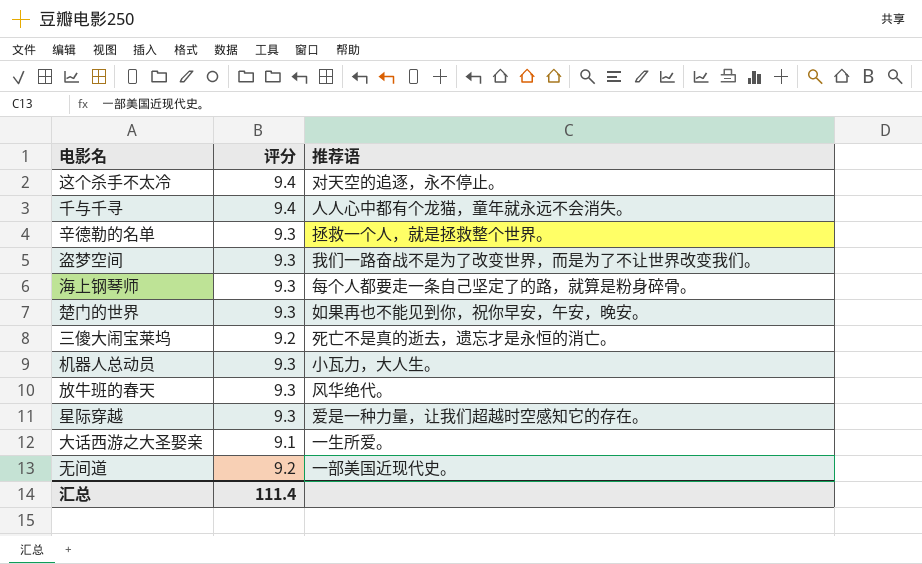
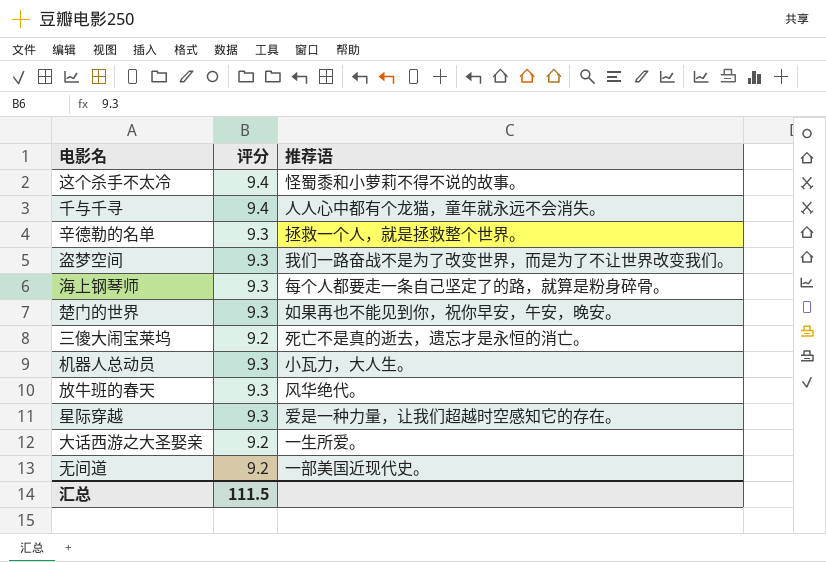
这个杀手不太冷 | 推荐语: 对天空的追逐，永不停止。 -> 怪蜀黍和小萝莉不得不说的故事。
大话西游之大圣娶亲 | 评分: 9.1 -> 9.2
汇总 | 评分: 111.4 -> 111.5

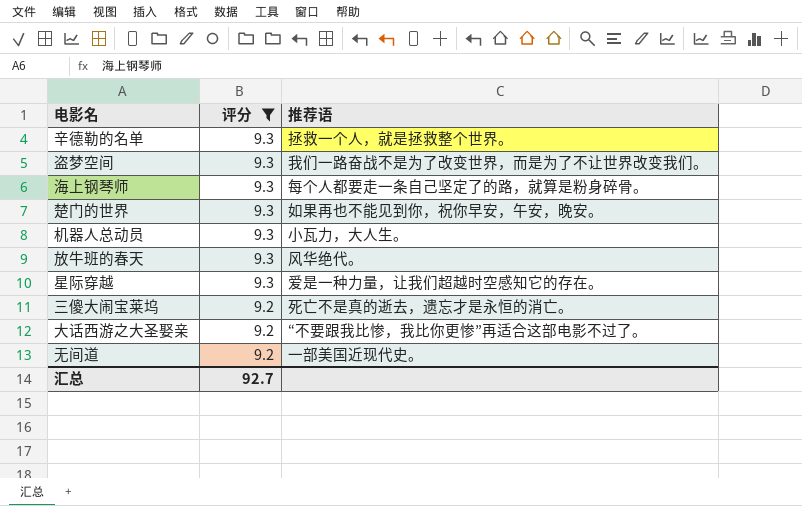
filter: none -> 评分 != 9.4
row order: none -> 评分 descending
大话西游之大圣娶亲 | 推荐语: 一生所爱。 -> “不要跟我比惨，我比你更惨”再适合这部电影不过了。
汇总 | 评分: 111.5 -> 92.7

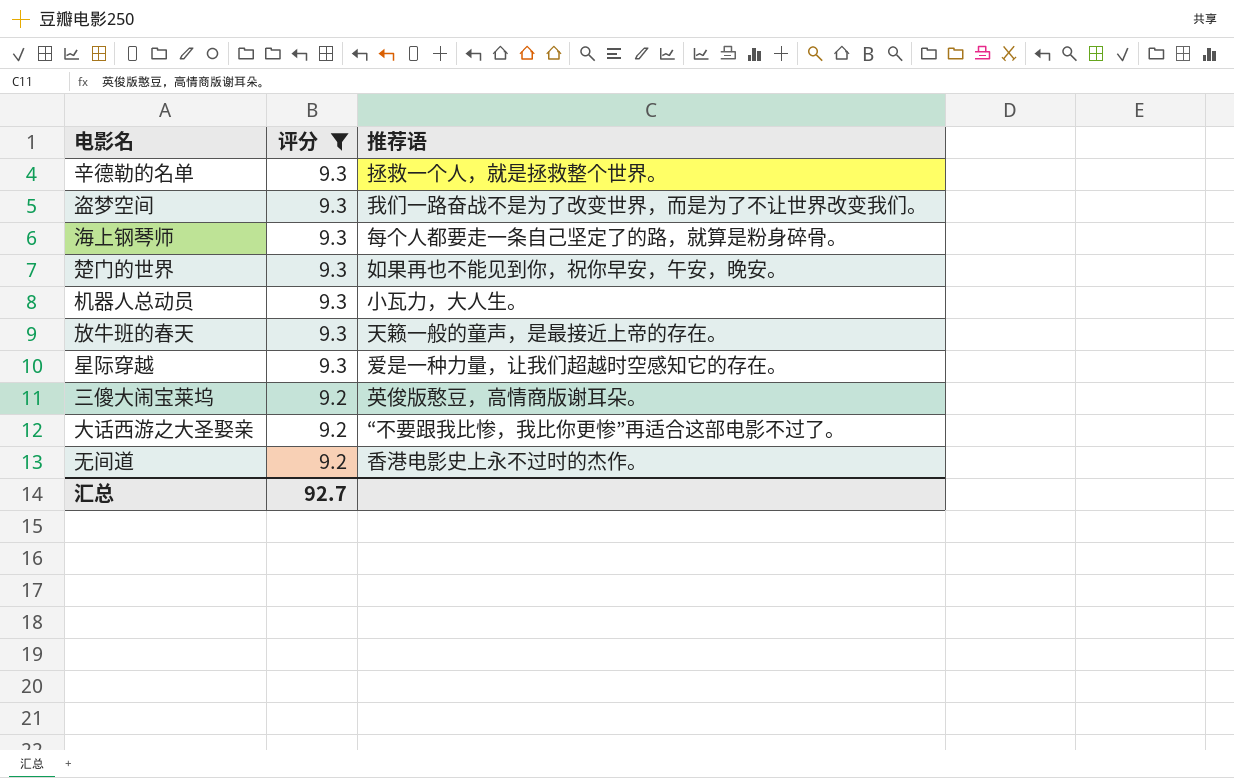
放牛班的春天 | 推荐语: 风华绝代。 -> 天籁一般的童声，是最接近上帝的存在。
三傻大闹宝莱坞 | 推荐语: 死亡不是真的逝去，遗忘才是永恒的消亡。 -> 英俊版憨豆，高情商版谢耳朵。
无间道 | 推荐语: 一部美国近现代史。 -> 香港电影史上永不过时的杰作。

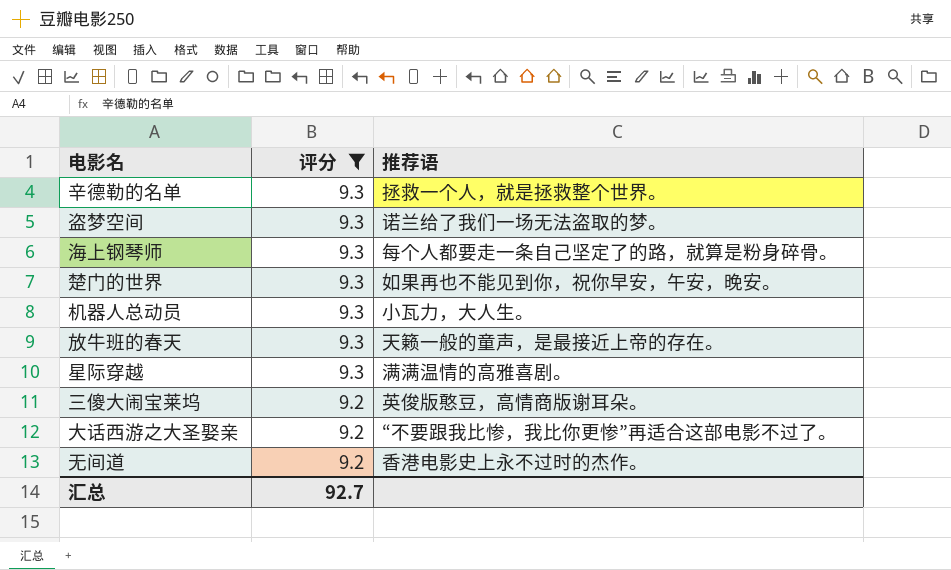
盗梦空间 | 推荐语: 我们一路奋战不是为了改变世界，而是为了不让世界改变我们。 -> 诺兰给了我们一场无法盗取的梦。
星际穿越 | 推荐语: 爱是一种力量，让我们超越时空感知它的存在。 -> 满满温情的高雅喜剧。

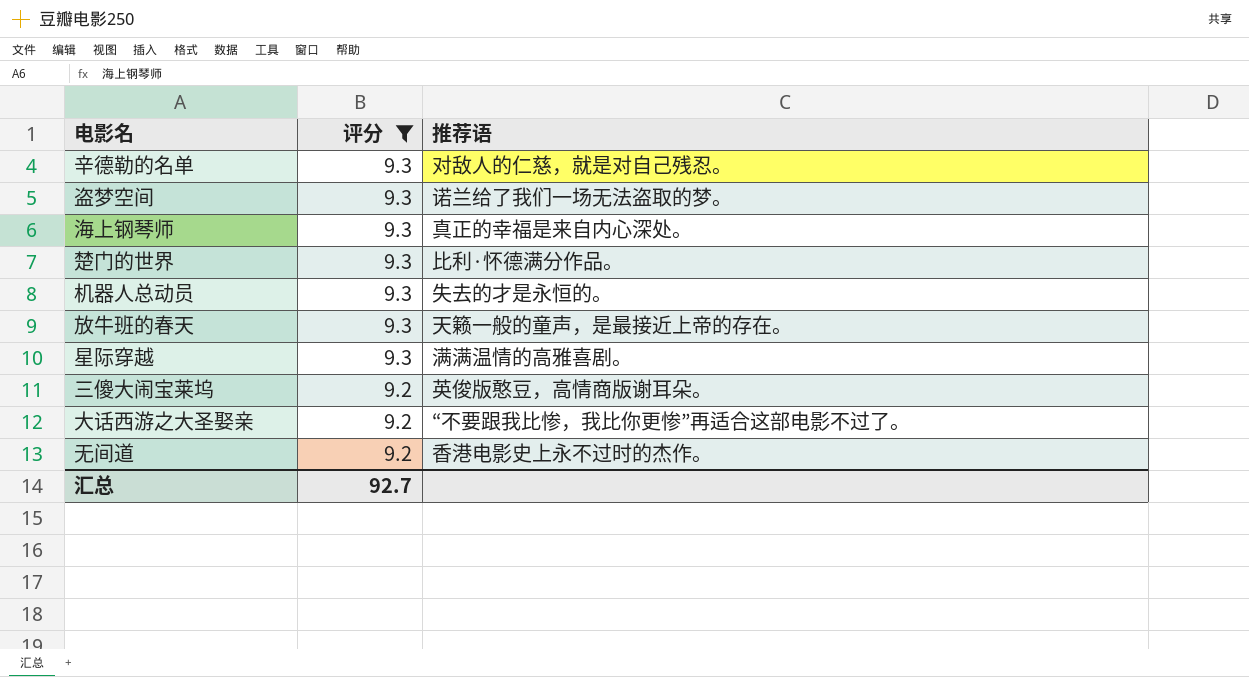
辛德勒的名单 | 推荐语: 拯救一个人，就是拯救整个世界。 -> 对敌人的仁慈，就是对自己残忍。
海上钢琴师 | 推荐语: 每个人都要走一条自己坚定了的路，就算是粉身碎骨。 -> 真正的幸福是来自内心深处。
楚门的世界 | 推荐语: 如果再也不能见到你，祝你早安，午安，晚安。 -> 比利·怀德满分作品。
机器人总动员 | 推荐语: 小瓦力，大人生。 -> 失去的才是永恒的。

